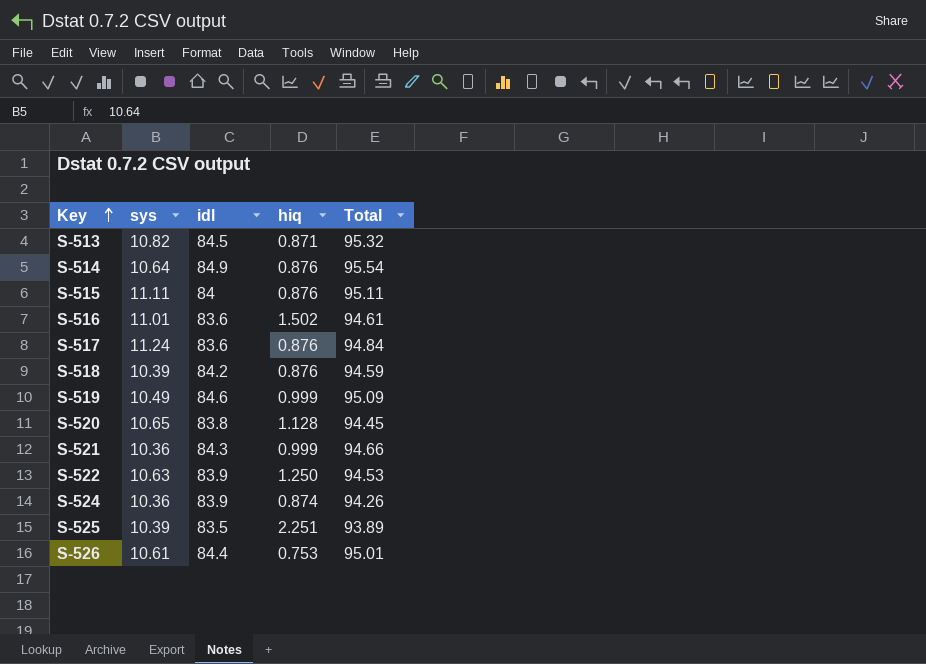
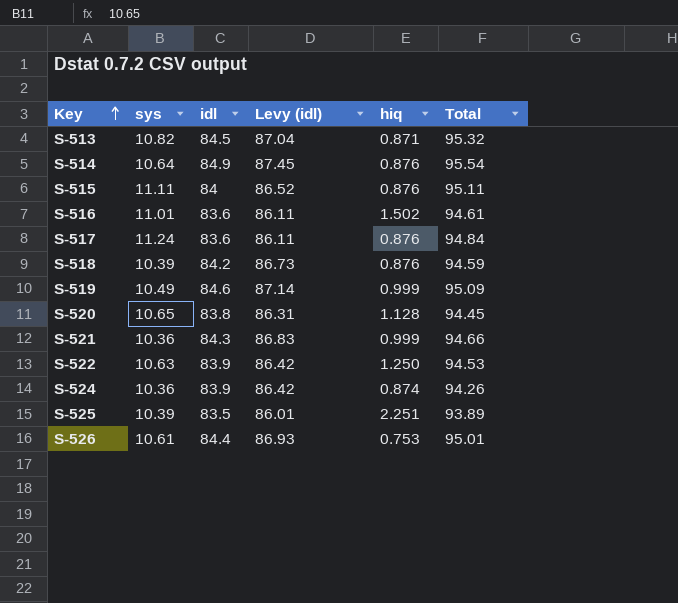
column Levy (idl) | formula: none -> [idl] * 1.03

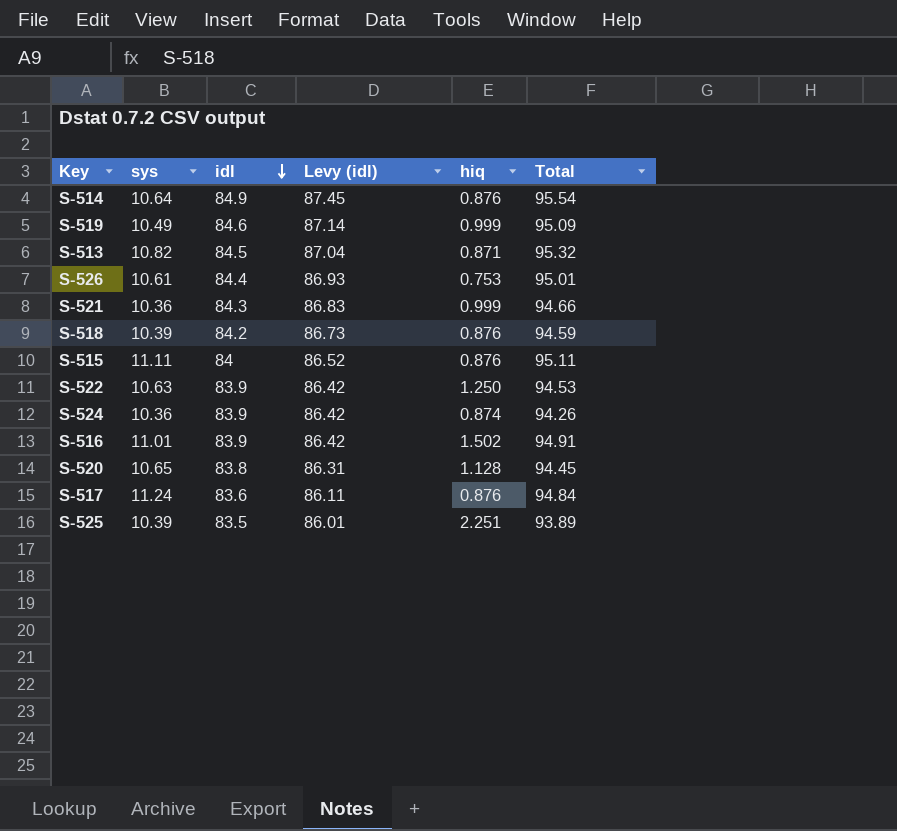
row order: Key ascending -> idl descending
S-516 | idl: 83.6 -> 83.9
S-516 | Levy (idl): 86.11 -> 86.42
S-516 | Total: 94.61 -> 94.91

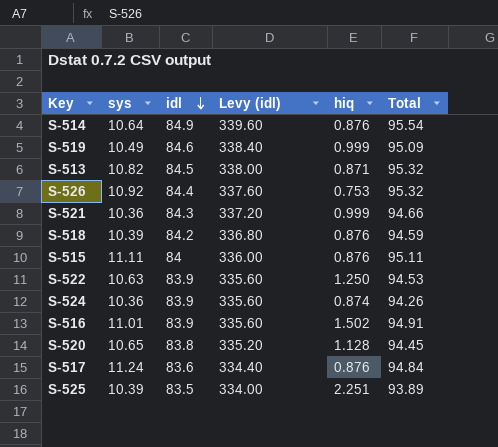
column Levy (idl) | formula: [idl] * 1.03 -> [idl] * 4
S-526 | sys: 10.61 -> 10.92
S-526 | Total: 95.01 -> 95.32

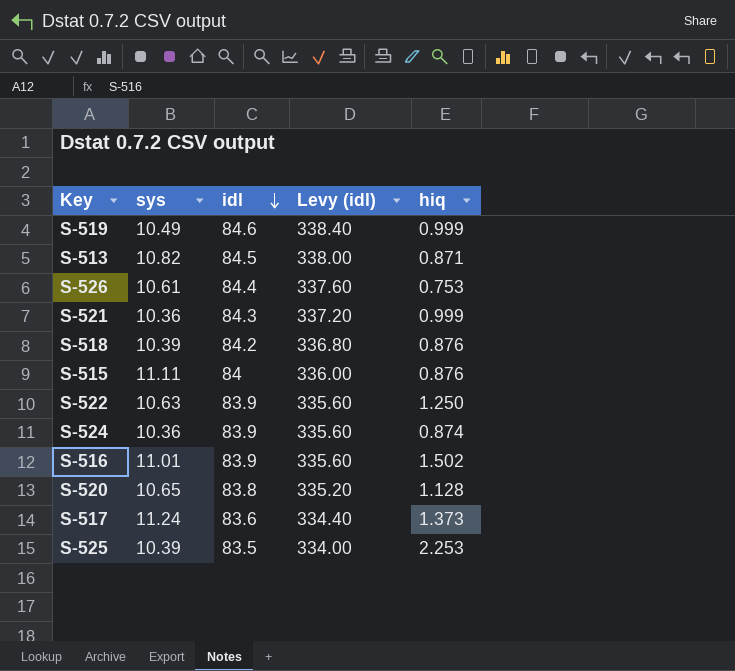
column Total | formula: [sys] + [idl] -> none
row S-514: 10.64 | 84.9 | 339.60 | 0.876 | 95.54 -> none
S-526 | sys: 10.92 -> 10.61
S-517 | hiq: 0.876 -> 1.373
S-525 | hiq: 2.251 -> 2.253

